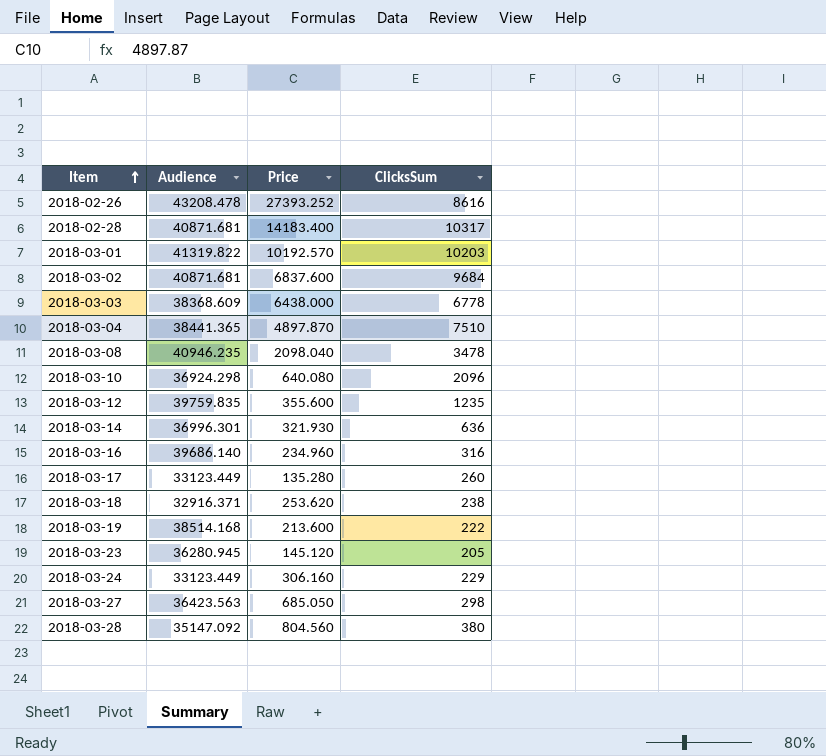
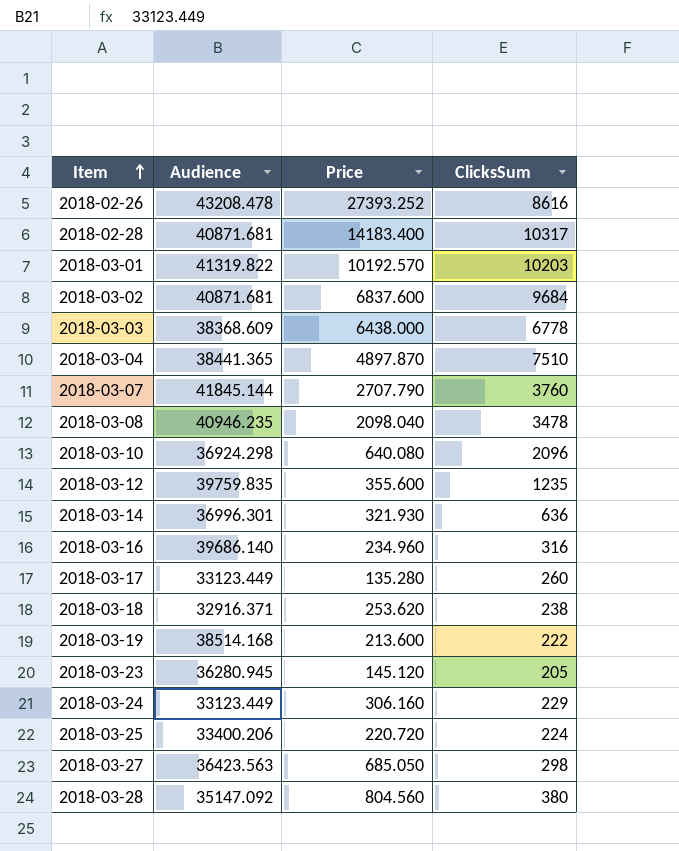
row 2018-03-07: none -> 41845.144 | 2707.790 | 3760
row 2018-03-25: none -> 33400.206 | 220.720 | 224

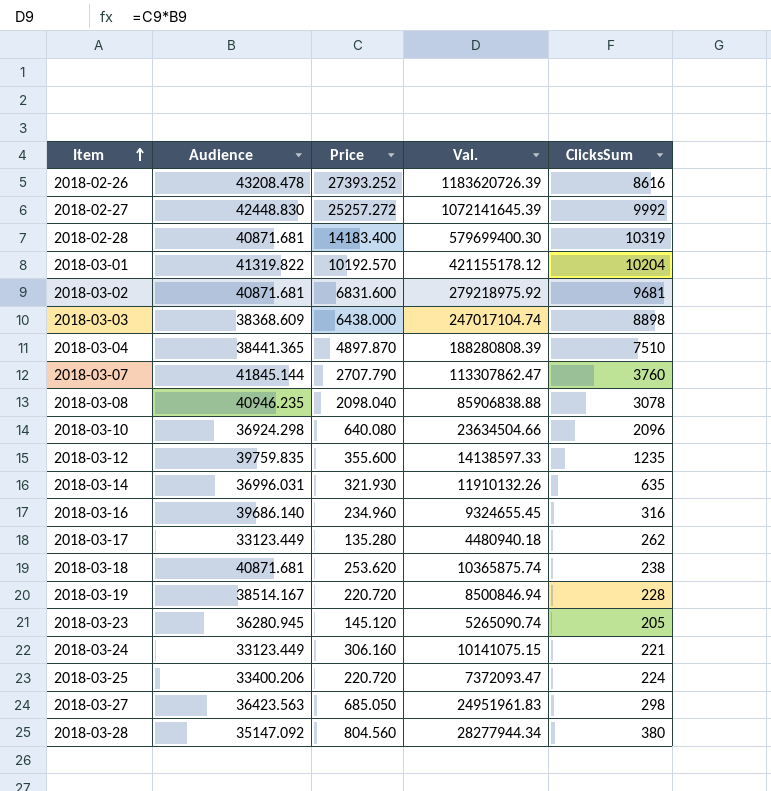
column Val. | formula: none -> [Audience] * [Price]
row 2018-02-27: none -> 42448.830 | 25257.272 | 1072141645.39 | 9992
2018-02-28 | ClicksSum: 10317 -> 10319
2018-03-01 | ClicksSum: 10203 -> 10204
2018-03-02 | Price: 6837.600 -> 6831.600
2018-03-02 | ClicksSum: 9684 -> 9681
2018-03-03 | ClicksSum: 6778 -> 8898
2018-03-08 | ClicksSum: 3478 -> 3078
2018-03-14 | Audience: 36996.301 -> 36996.031
2018-03-14 | ClicksSum: 636 -> 635
2018-03-17 | ClicksSum: 260 -> 262
2018-03-18 | Audience: 32916.371 -> 40871.681
2018-03-19 | Audience: 38514.168 -> 38514.167
2018-03-19 | Price: 213.600 -> 220.720
2018-03-19 | ClicksSum: 222 -> 228
2018-03-24 | ClicksSum: 229 -> 221

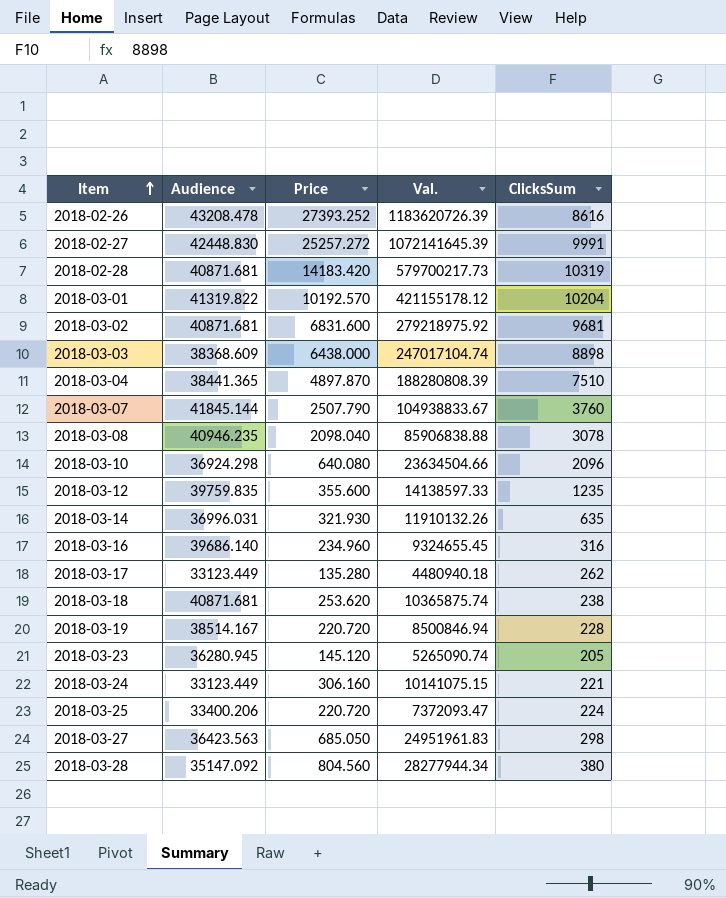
2018-02-27 | ClicksSum: 9992 -> 9991
2018-02-28 | Price: 14183.400 -> 14183.420
2018-02-28 | Val.: 579699400.30 -> 579700217.73
2018-03-07 | Price: 2707.790 -> 2507.790
2018-03-07 | Val.: 113307862.47 -> 104938833.67

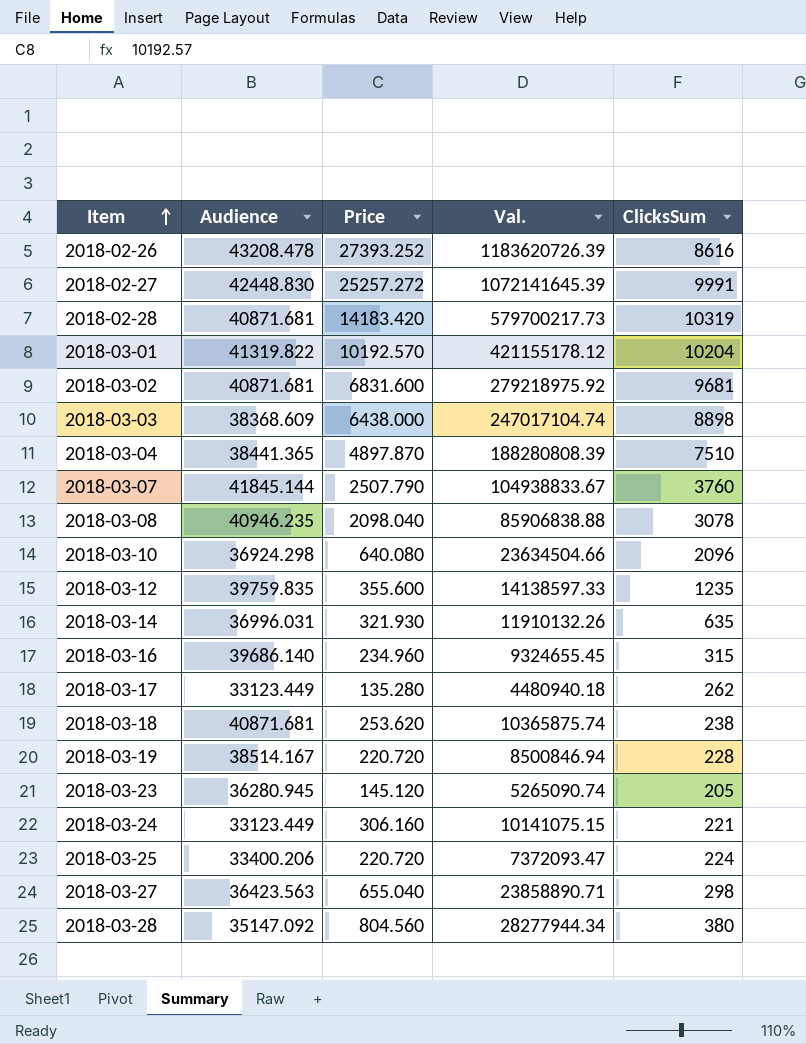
2018-03-16 | ClicksSum: 316 -> 315
2018-03-27 | Price: 685.050 -> 655.040
2018-03-27 | Val.: 24951961.83 -> 23858890.71

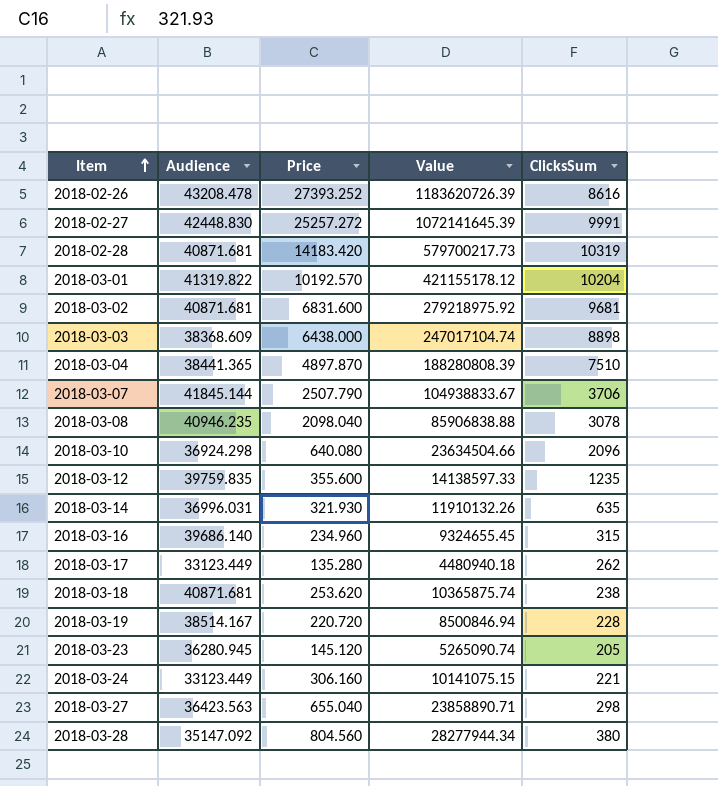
column name: Val. -> Value
row 2018-03-25: 33400.206 | 220.720 | 7372093.47 | 224 -> none
2018-03-07 | ClicksSum: 3760 -> 3706

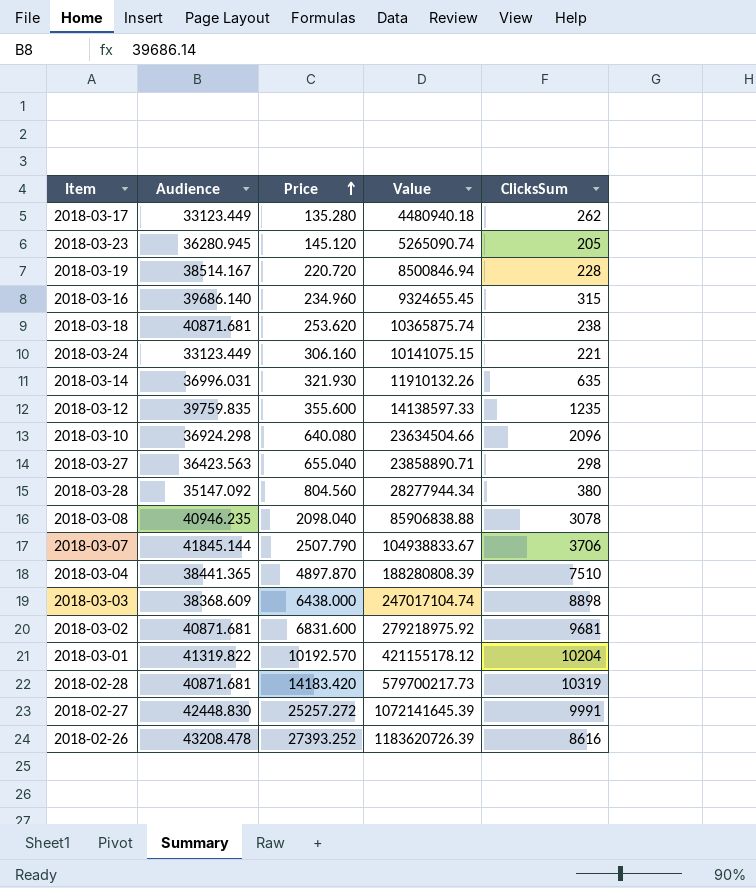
row order: Item ascending -> Price ascending

